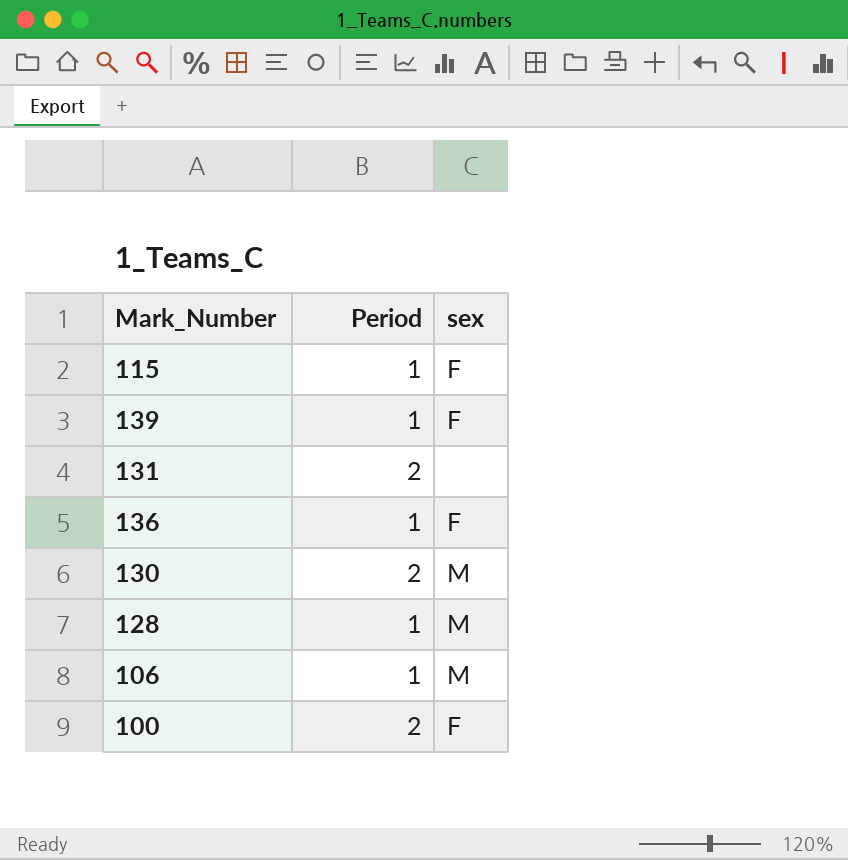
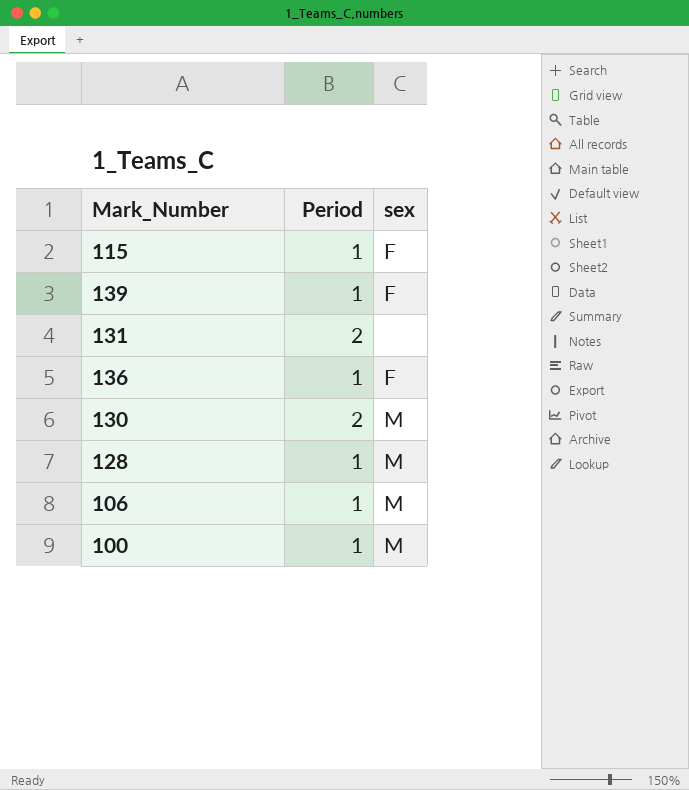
100 | Period: 2 -> 1
100 | sex: F -> M

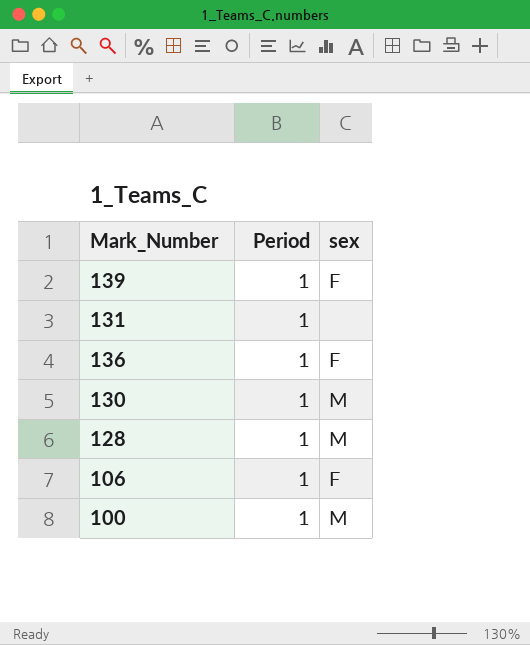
row 115: 1 | F -> none
131 | Period: 2 -> 1
130 | Period: 2 -> 1
106 | sex: M -> F

